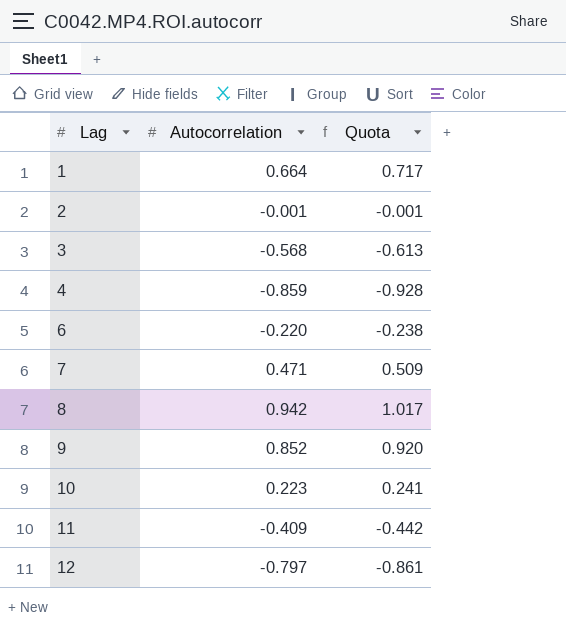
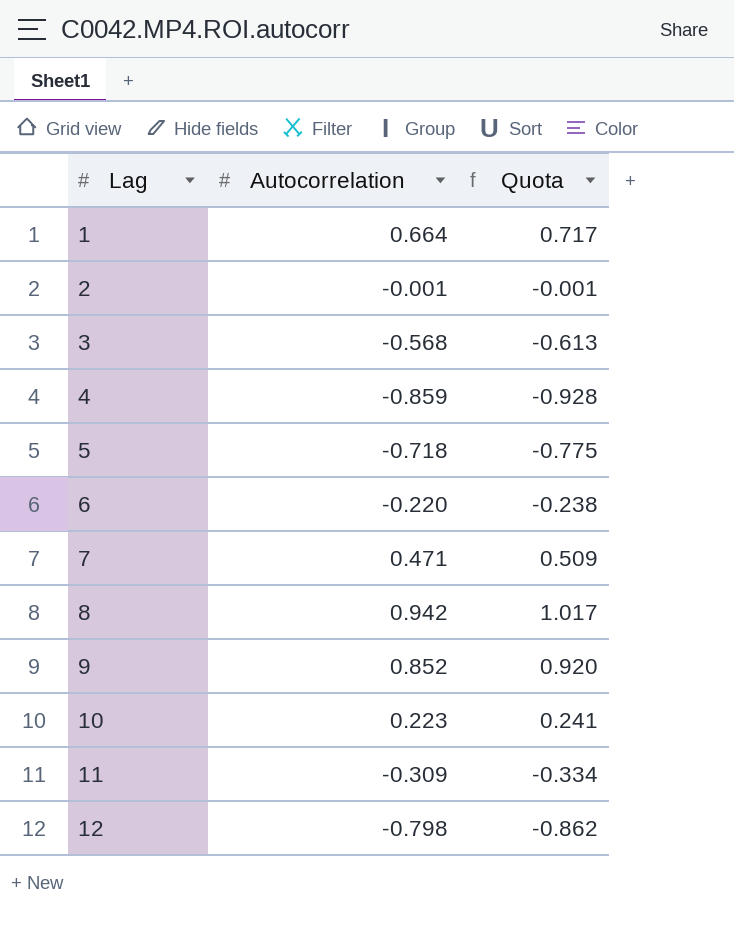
row 5: none -> -0.718 | -0.775
11 | Autocorrelation: -0.409 -> -0.309
11 | Quota: -0.442 -> -0.334
12 | Autocorrelation: -0.797 -> -0.798
12 | Quota: -0.861 -> -0.862

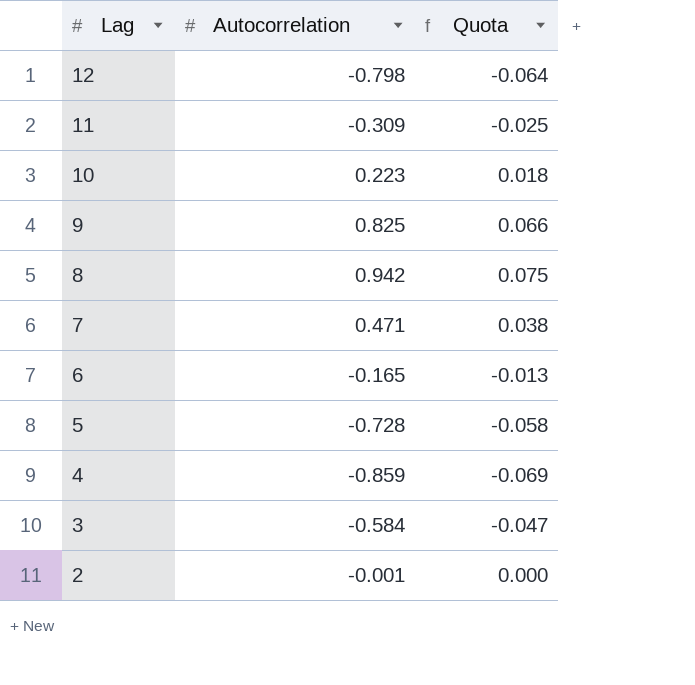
row order: Lag ascending -> Lag descending
column Quota | formula: [Autocorrelation] * 1.08 -> [Autocorrelation] * 0.08
row 1: 0.664 | 0.717 -> none
9 | Autocorrelation: 0.852 -> 0.825
6 | Autocorrelation: -0.220 -> -0.165
5 | Autocorrelation: -0.718 -> -0.728
3 | Autocorrelation: -0.568 -> -0.584

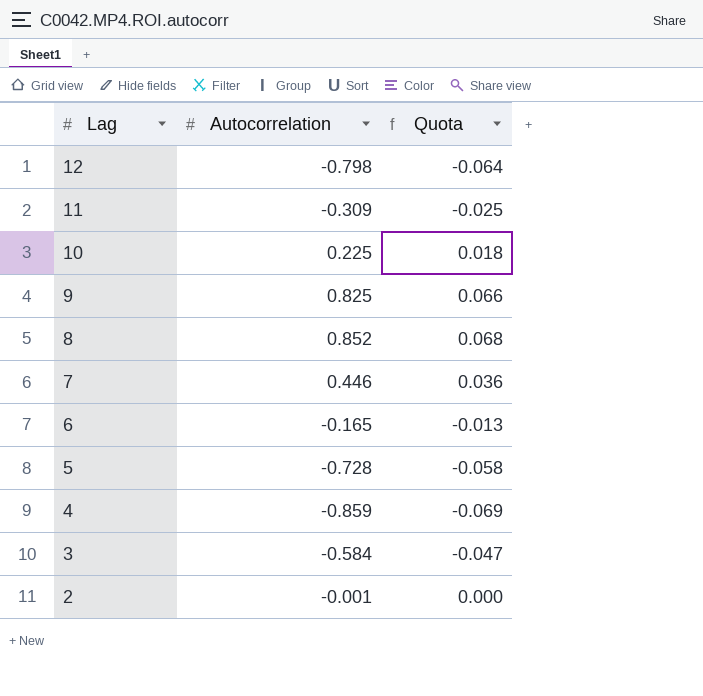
10 | Autocorrelation: 0.223 -> 0.225
8 | Autocorrelation: 0.942 -> 0.852
8 | Quota: 0.075 -> 0.068
7 | Autocorrelation: 0.471 -> 0.446
7 | Quota: 0.038 -> 0.036

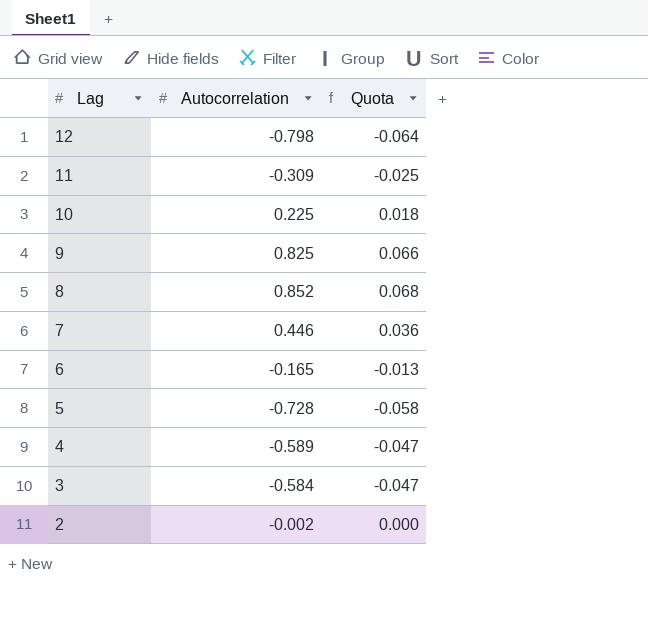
4 | Autocorrelation: -0.859 -> -0.589
4 | Quota: -0.069 -> -0.047
2 | Autocorrelation: -0.001 -> -0.002

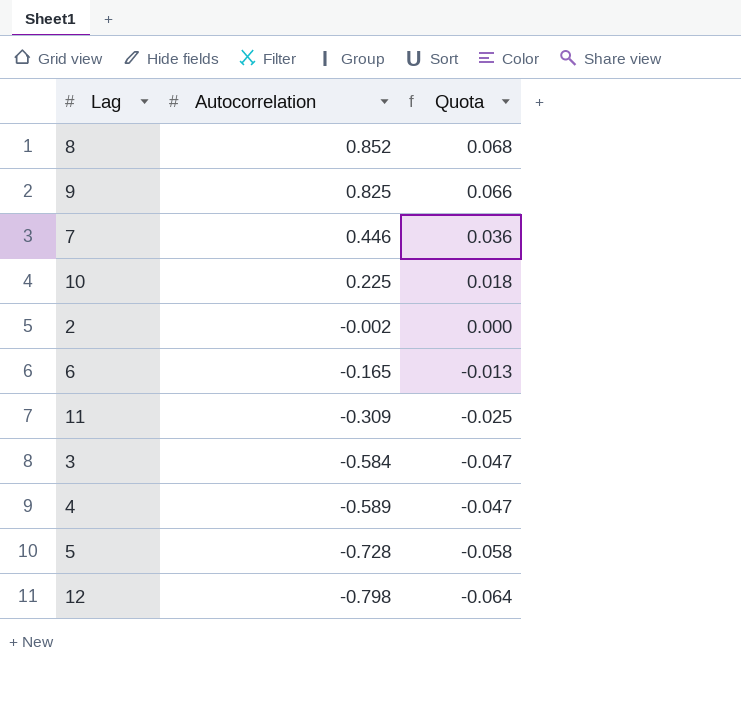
row order: Lag descending -> Autocorrelation descending

